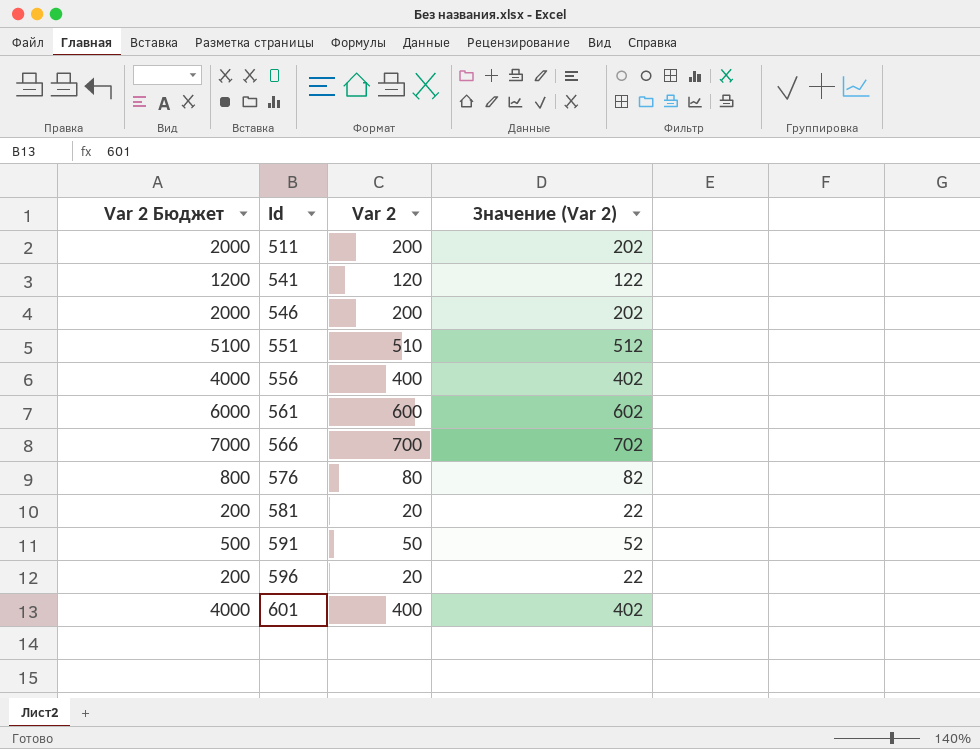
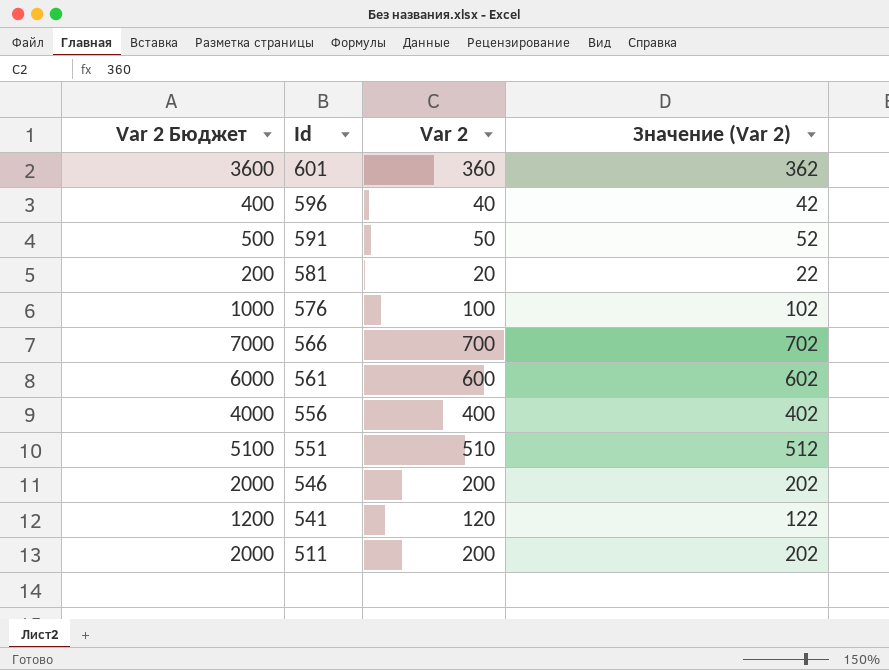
row order: Id ascending -> Id descending
601 | Var 2 Бюджет: 4000 -> 3600
601 | Var 2: 400 -> 360
601 | Значение (Var 2): 402 -> 362
596 | Var 2 Бюджет: 200 -> 400
596 | Var 2: 20 -> 40
596 | Значение (Var 2): 22 -> 42
576 | Var 2 Бюджет: 800 -> 1000
576 | Var 2: 80 -> 100
576 | Значение (Var 2): 82 -> 102

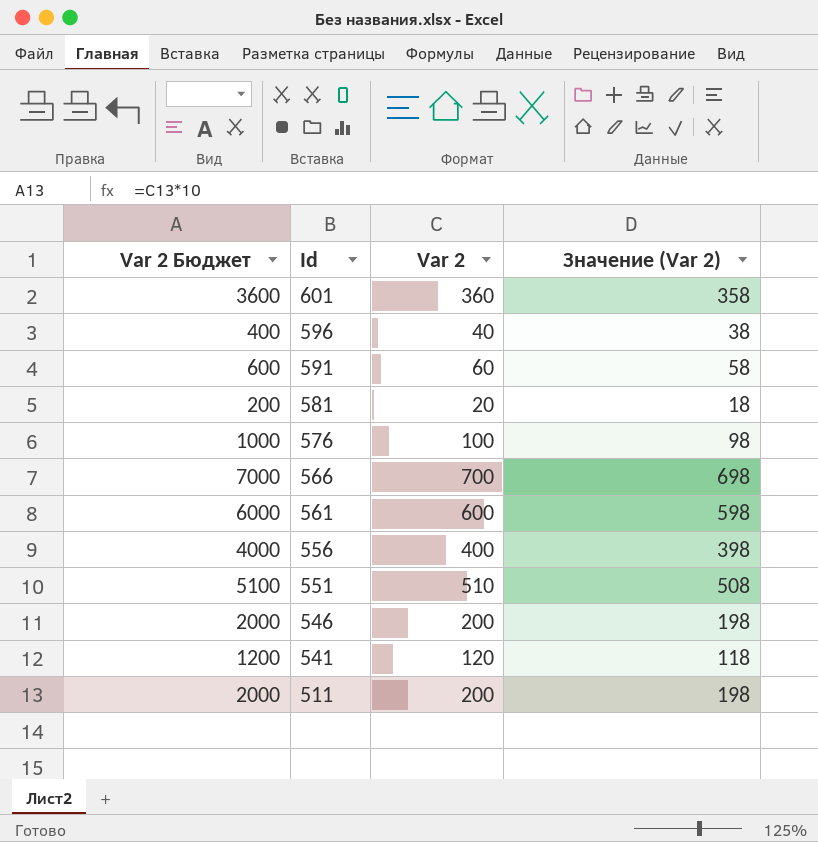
column Значение (Var 2) | formula: [Var 2] + 2 -> [Var 2] - 2
591 | Var 2 Бюджет: 500 -> 600
591 | Var 2: 50 -> 60

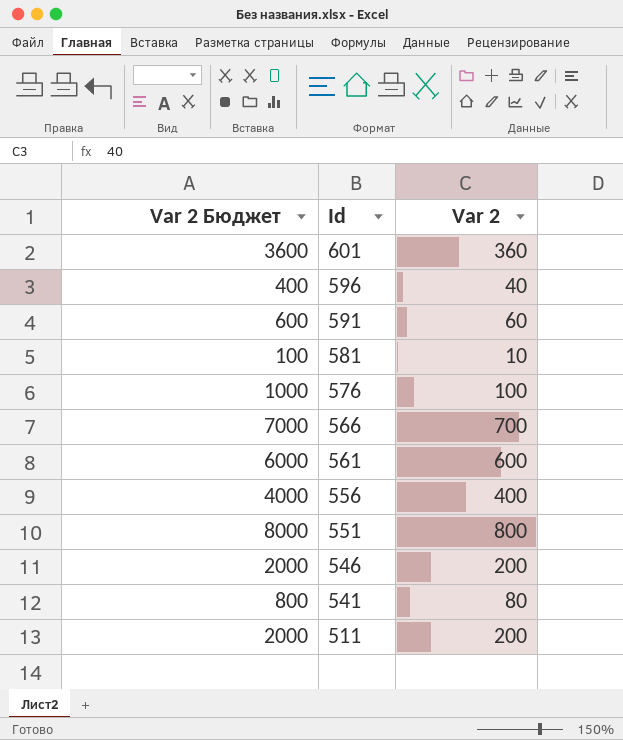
column Значение (Var 2) | formula: [Var 2] - 2 -> none
581 | Var 2 Бюджет: 200 -> 100
581 | Var 2: 20 -> 10
551 | Var 2 Бюджет: 5100 -> 8000
551 | Var 2: 510 -> 800
541 | Var 2 Бюджет: 1200 -> 800
541 | Var 2: 120 -> 80

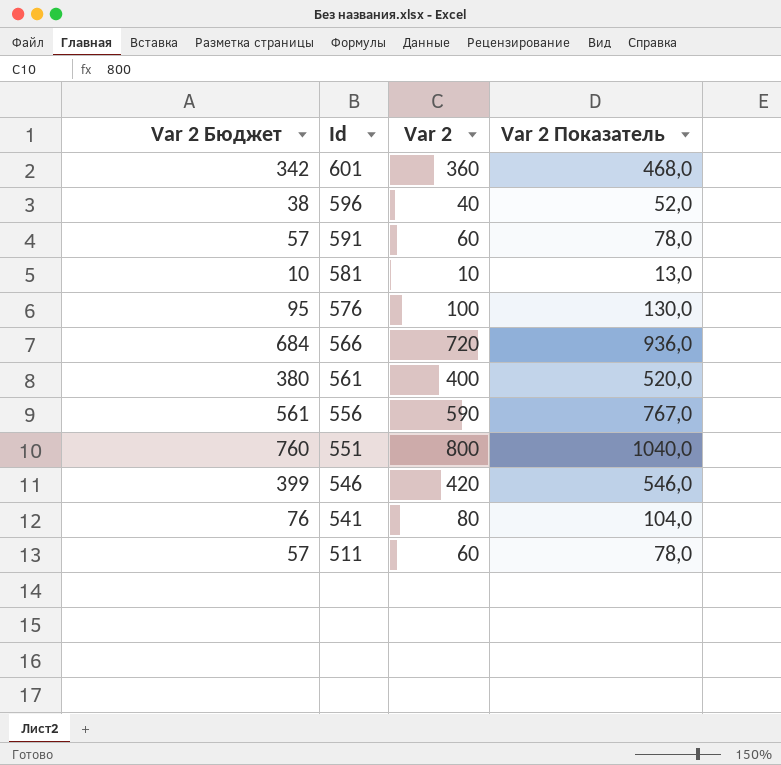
column Var 2 Бюджет | formula: [Var 2] * 10 -> [Var 2] * 0,95
column Var 2 Показатель | formula: none -> [Var 2] * 1,3
566 | Var 2: 700 -> 720
561 | Var 2: 600 -> 400
556 | Var 2: 400 -> 590
546 | Var 2: 200 -> 420
511 | Var 2: 200 -> 60

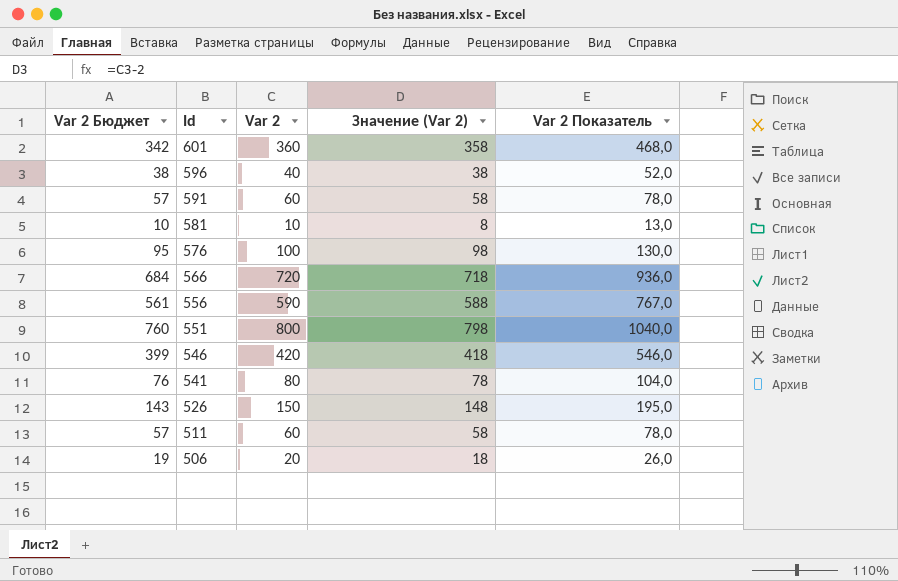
column Значение (Var 2) | formula: none -> [Var 2] - 2
row 561: 380 | 400 | 520,0 -> none
row 526: none -> 143 | 150 | 148 | 195,0
row 506: none -> 19 | 20 | 18 | 26,0

